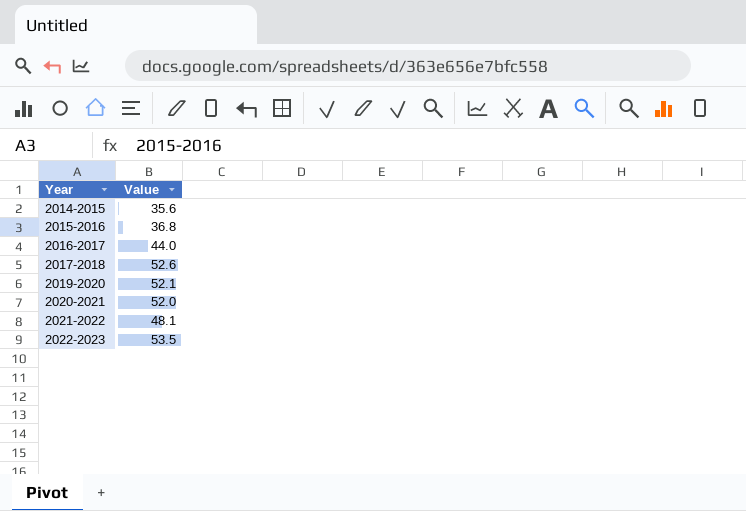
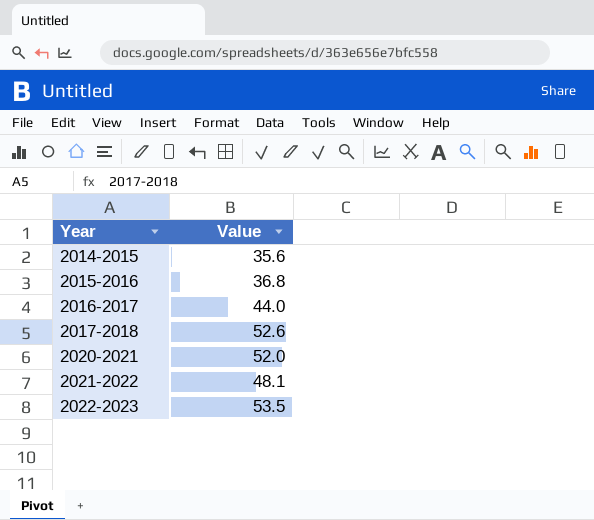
row 2019-2020: 52.1 -> none

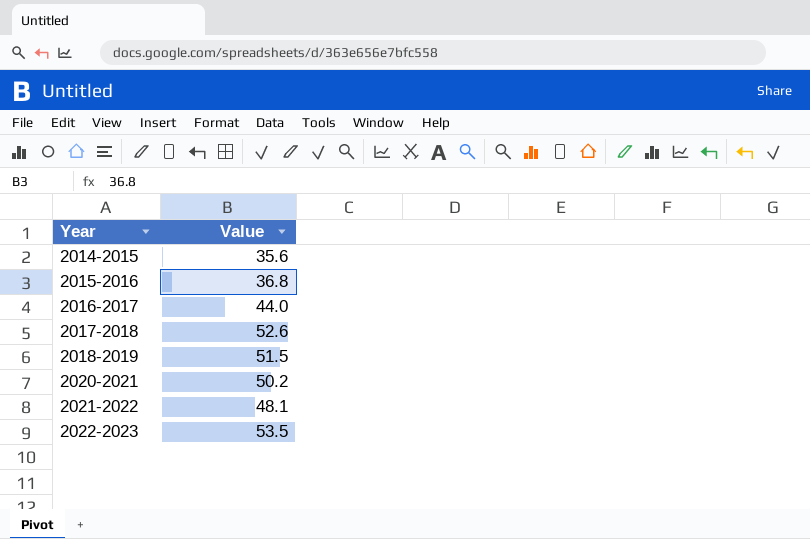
row 2018-2019: none -> 51.5
2020-2021 | Value: 52.0 -> 50.2

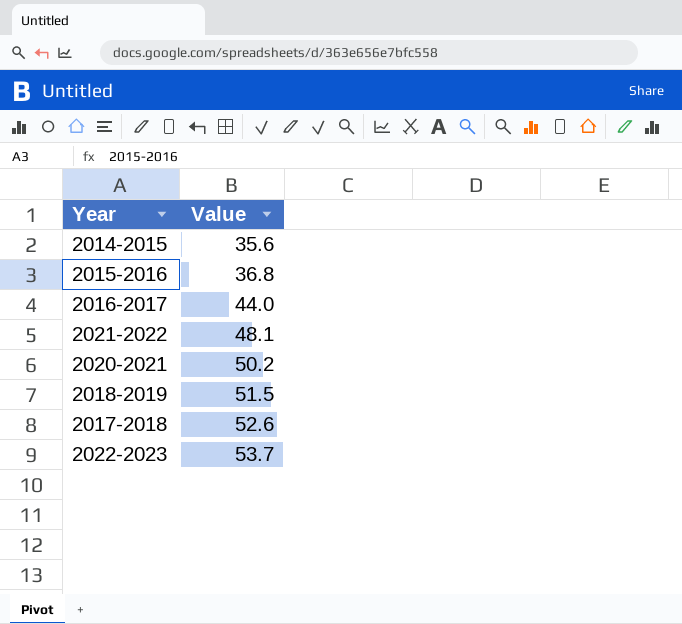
row order: Year ascending -> Value ascending
2022-2023 | Value: 53.5 -> 53.7

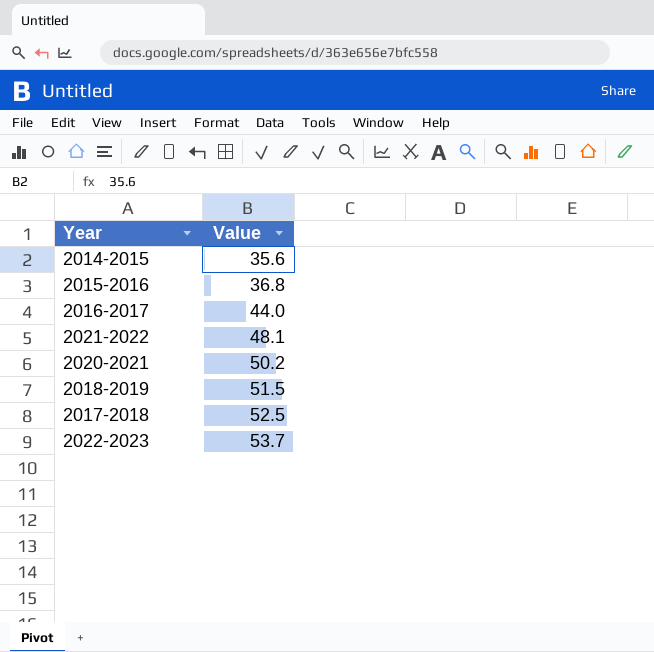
2017-2018 | Value: 52.6 -> 52.5

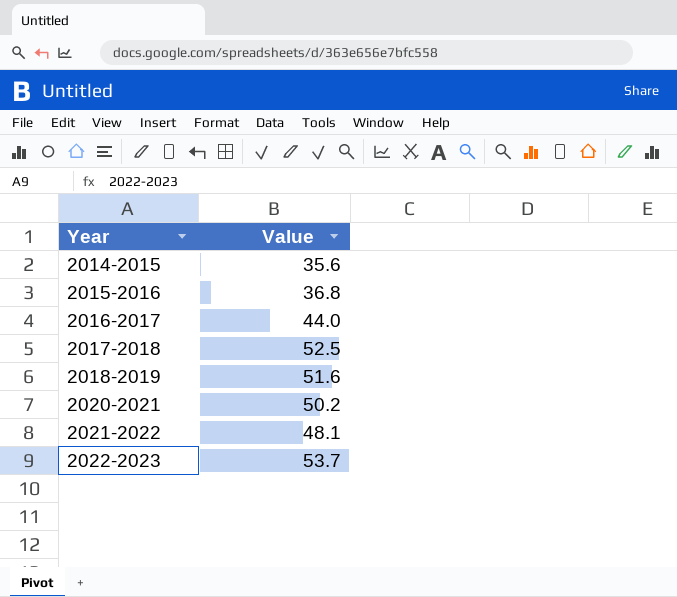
row order: Value ascending -> Year ascending
2018-2019 | Value: 51.5 -> 51.6

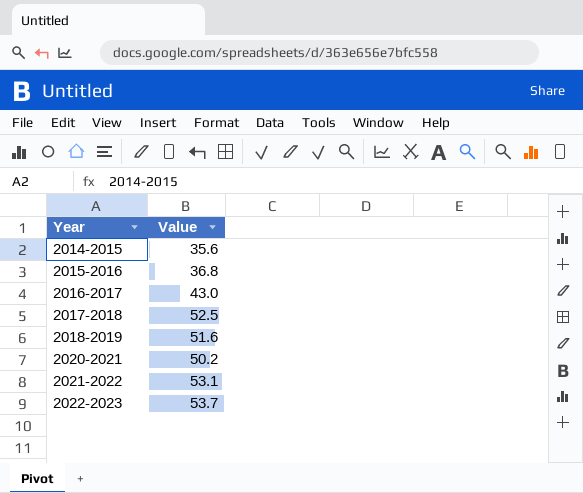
2016-2017 | Value: 44.0 -> 43.0
2021-2022 | Value: 48.1 -> 53.1

